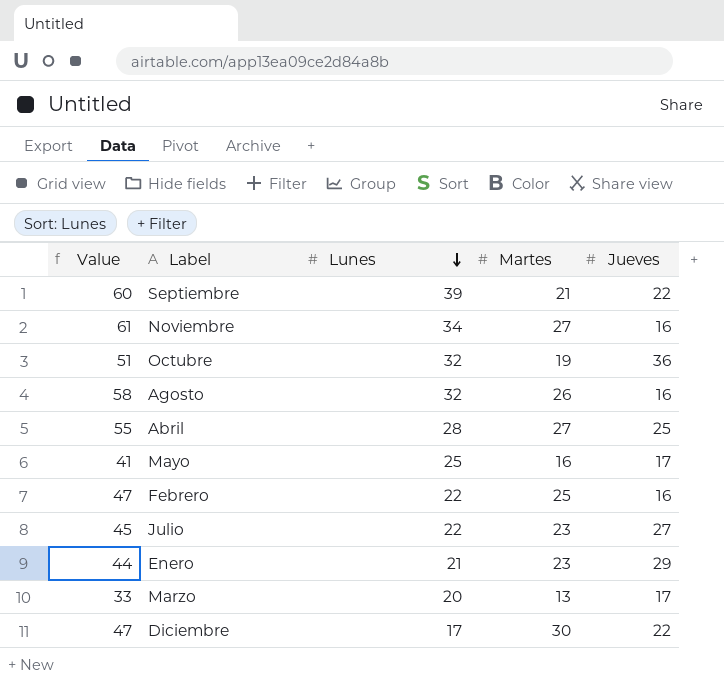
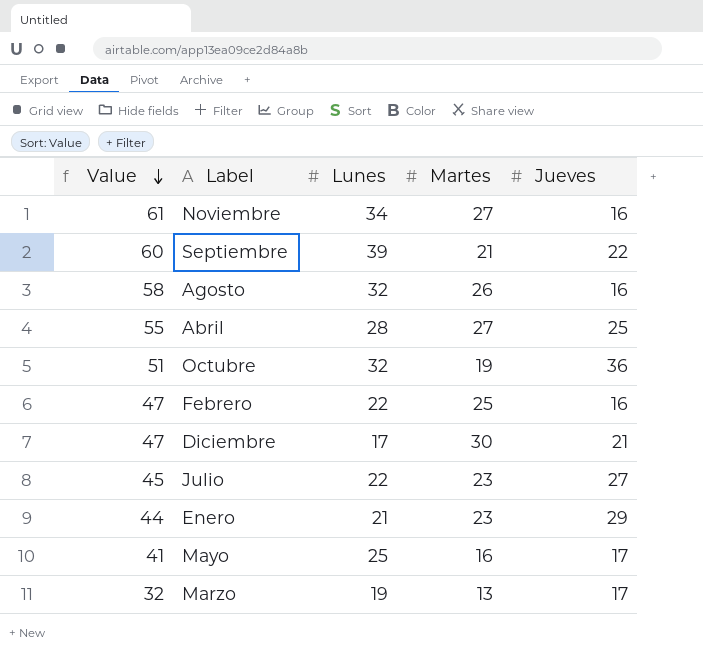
row order: Lunes descending -> Value descending
Diciembre | Jueves: 22 -> 21
Marzo | Value: 33 -> 32
Marzo | Lunes: 20 -> 19

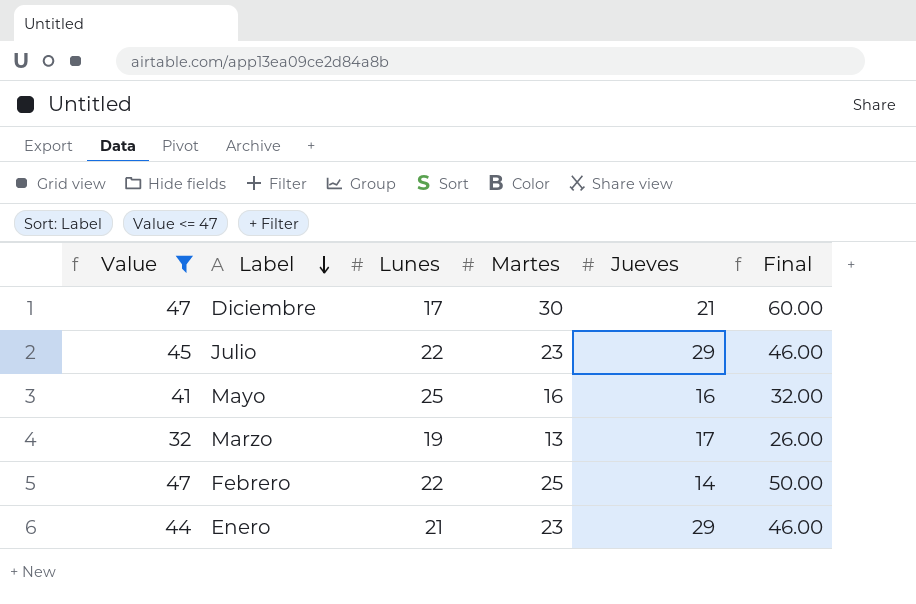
filter: none -> Value <= 47
row order: Value descending -> Label descending
column Final | formula: none -> [Martes] * 2
Julio | Jueves: 27 -> 29
Mayo | Jueves: 17 -> 16
Febrero | Jueves: 16 -> 14

